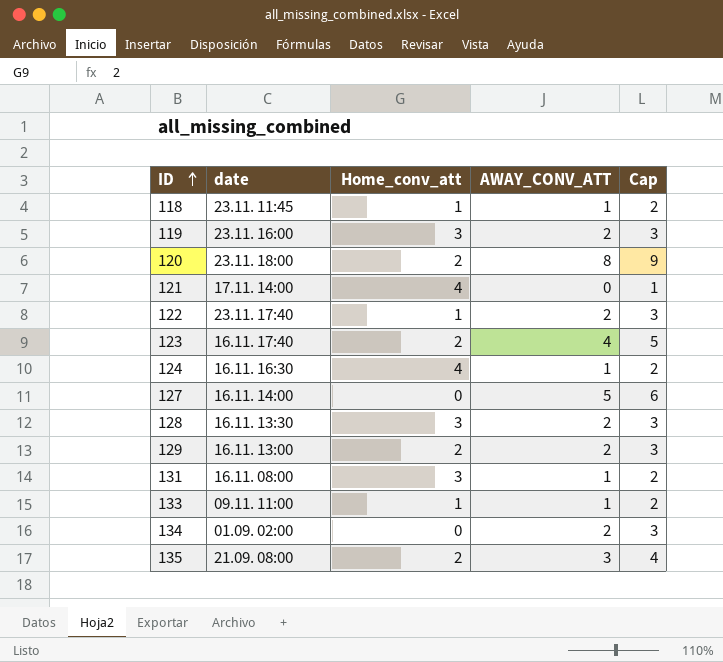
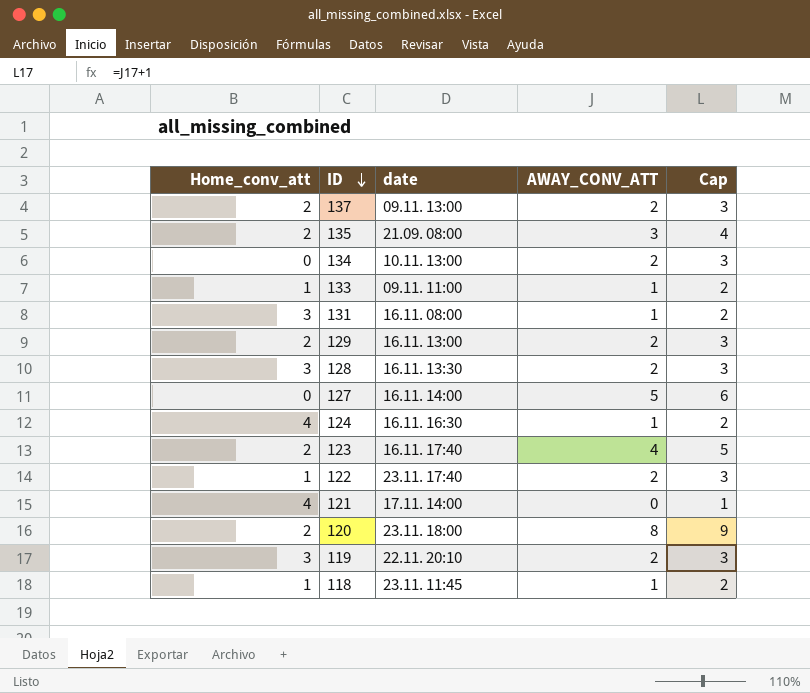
row order: ID ascending -> ID descending
column Home_conv_att | position: 3 -> 1
row 137: none -> 2 | 09.11. 13:00 | 2 | 3
134 | date: 01.09. 02:00 -> 10.11. 13:00
119 | date: 23.11. 16:00 -> 22.11. 20:10

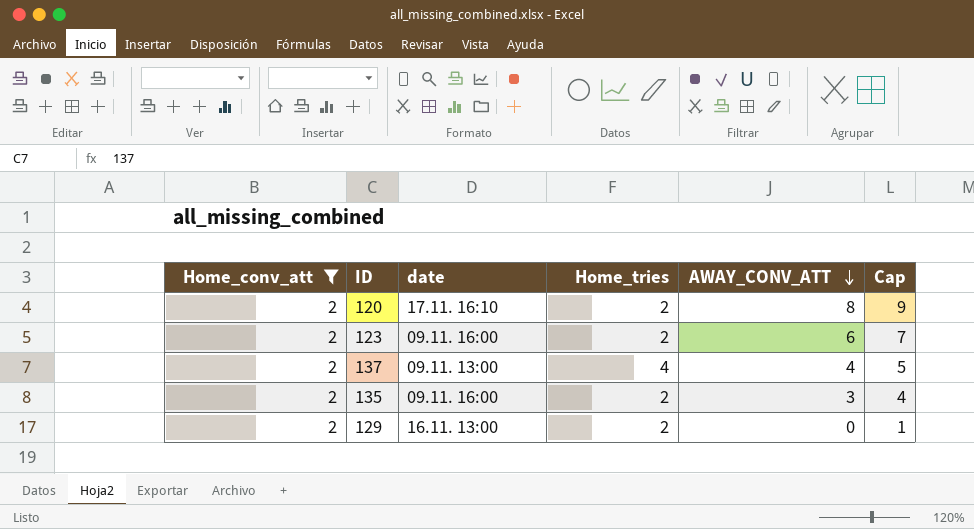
filter: none -> Home_conv_att = 2
row order: ID descending -> AWAY_CONV_ATT descending
column Home_tries | position: none -> 4
120 | date: 23.11. 18:00 -> 17.11. 16:10
123 | date: 16.11. 17:40 -> 09.11. 16:00
123 | AWAY_CONV_ATT: 4 -> 6
123 | Cap: 5 -> 7
137 | AWAY_CONV_ATT: 2 -> 4
137 | Cap: 3 -> 5
135 | date: 21.09. 08:00 -> 09.11. 16:00
129 | AWAY_CONV_ATT: 2 -> 0
129 | Cap: 3 -> 1

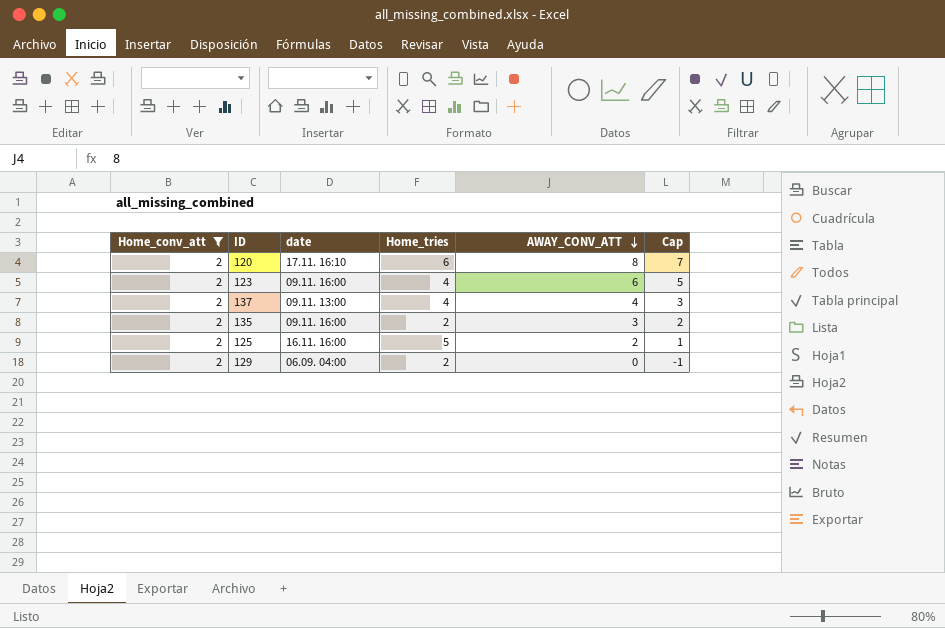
column Cap | formula: [AWAY_CONV_ATT] + 1 -> [AWAY_CONV_ATT] - 1
120 | Home_tries: 2 -> 6
123 | Home_tries: 2 -> 4
row 125: none -> 2 | 16.11. 16:00 | 5 | 2 | 1
129 | date: 16.11. 13:00 -> 06.09. 04:00

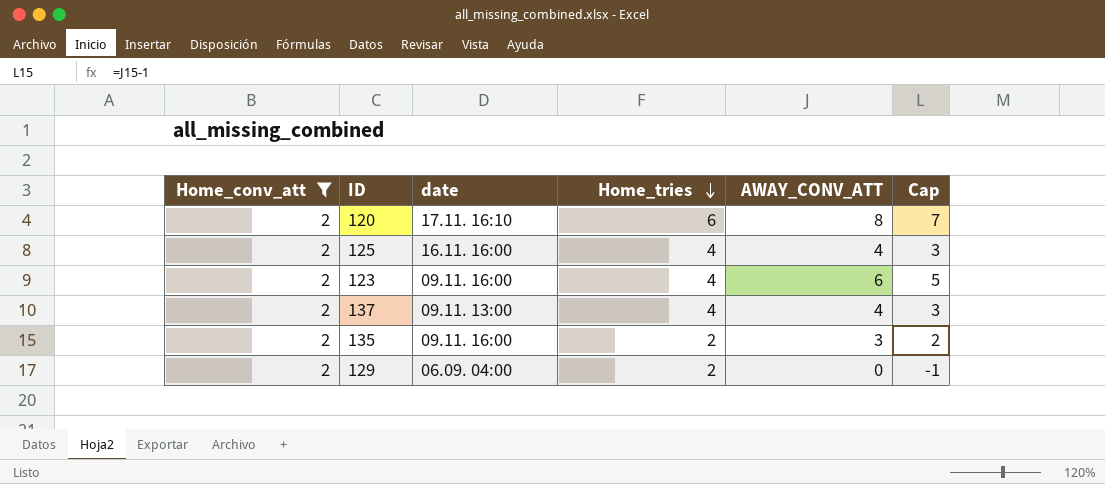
row order: AWAY_CONV_ATT descending -> Home_tries descending
125 | Home_tries: 5 -> 4
125 | AWAY_CONV_ATT: 2 -> 4
125 | Cap: 1 -> 3

